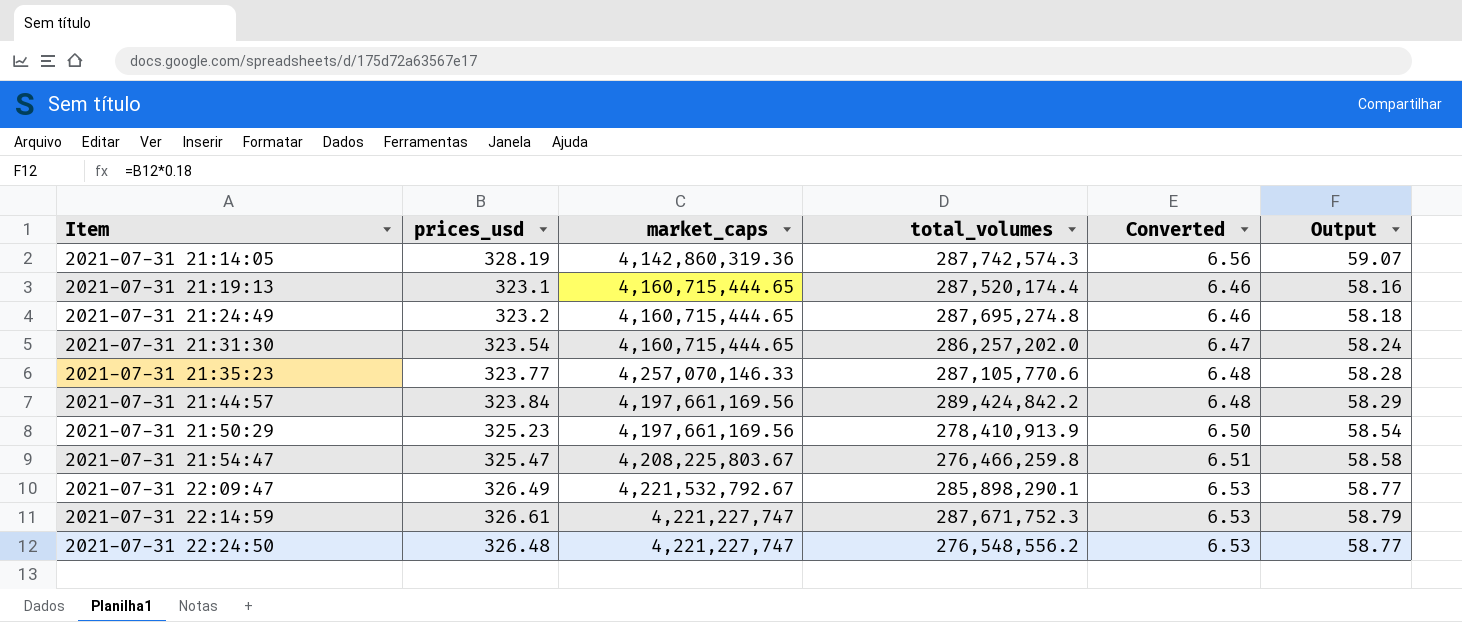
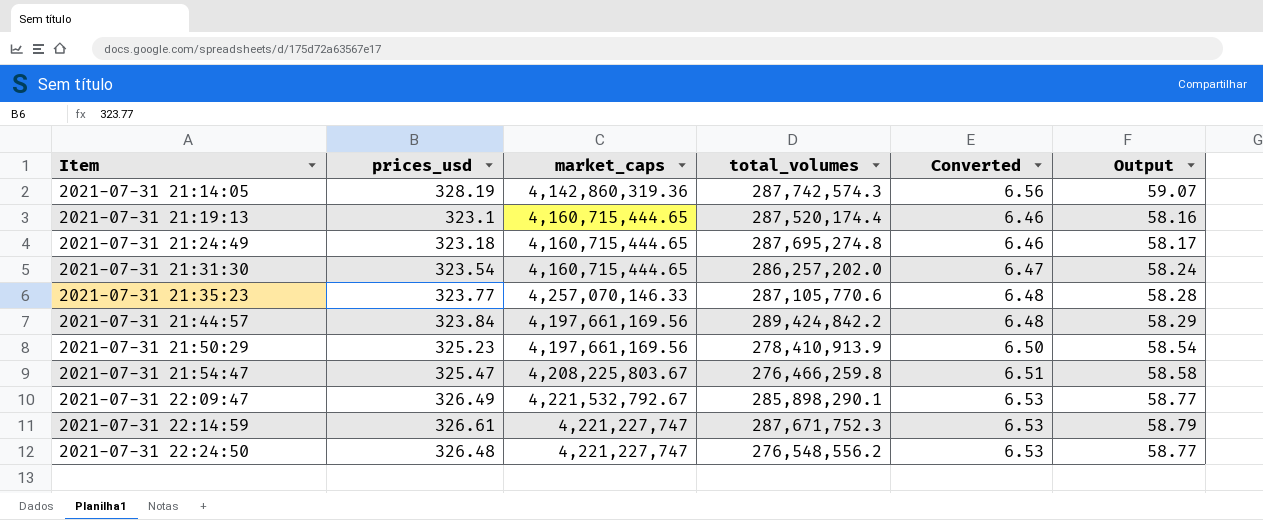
2021-07-31 21:24:49 | prices_usd: 323.2 -> 323.18
2021-07-31 21:24:49 | Output: 58.18 -> 58.17

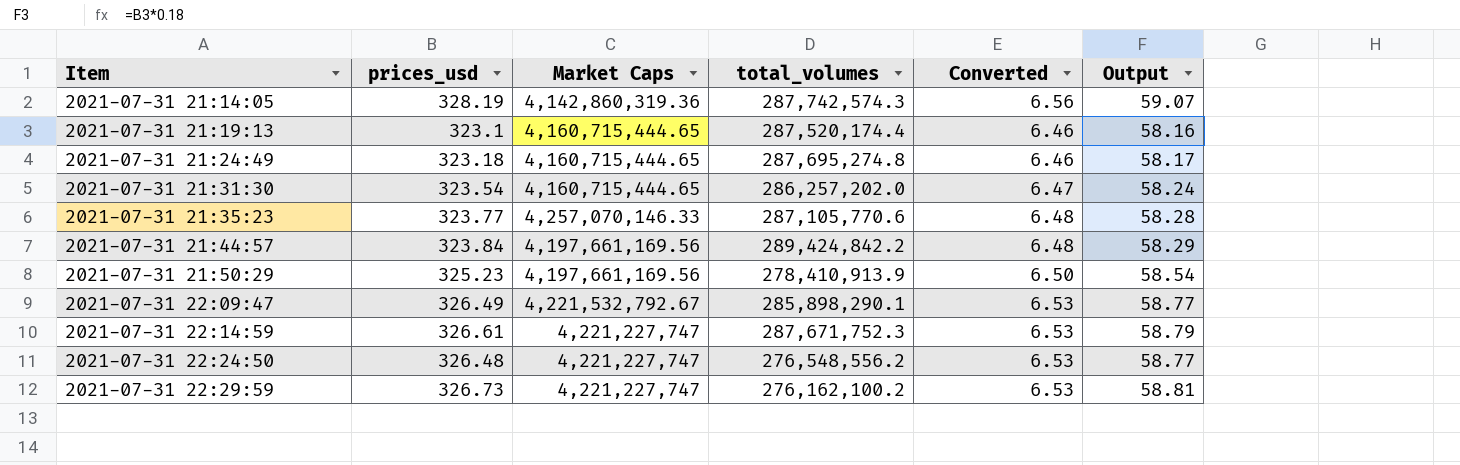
column name: market_caps -> Market Caps
row 2021-07-31 21:54:47: 325.47 | 4,208,225,803.67 | 276,466,259.8 | 6.51 | 58.58 -> none
row 2021-07-31 22:29:59: none -> 326.73 | 4,221,227,747 | 276,162,100.2 | 6.53 | 58.81

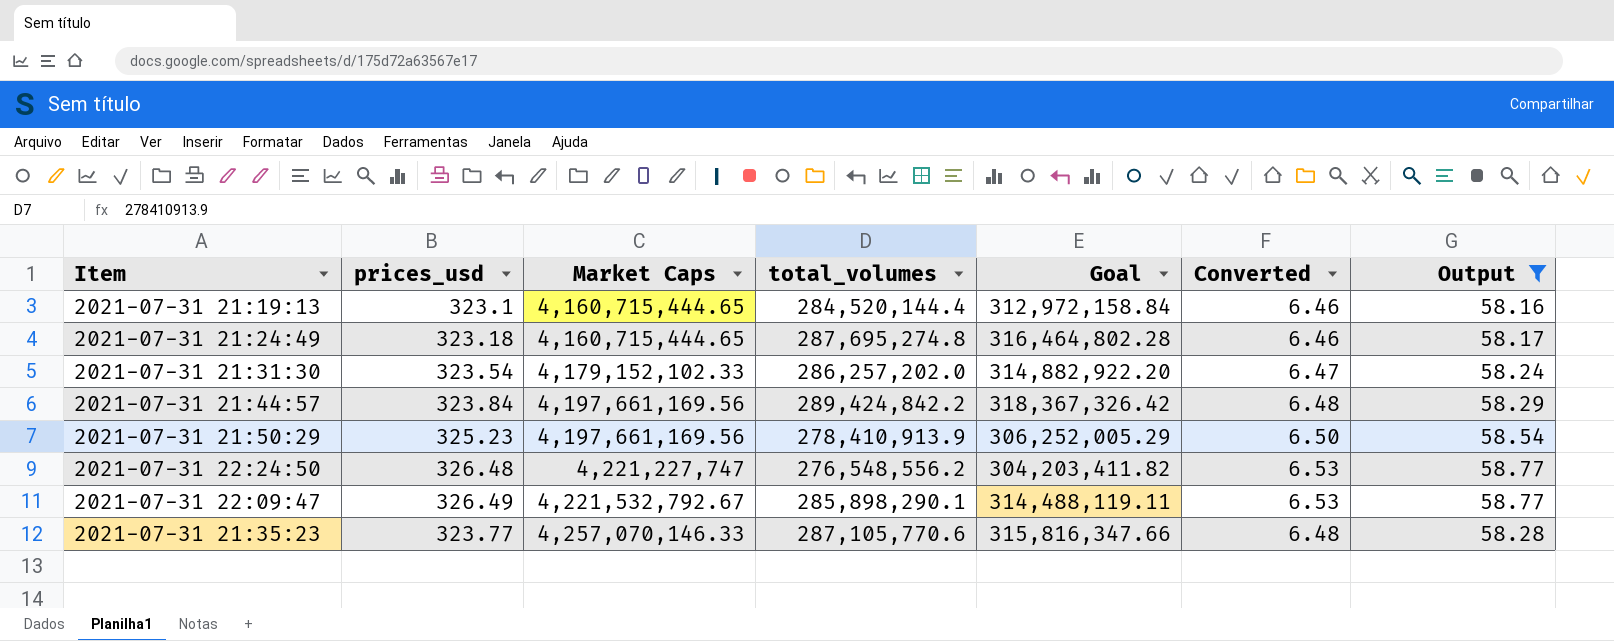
filter: none -> Output <= 58.77
row order: Item ascending -> Market Caps ascending
column Goal | formula: none -> [total_volumes] * 1.1
2021-07-31 21:19:13 | total_volumes: 287,520,174.4 -> 284,520,144.4
2021-07-31 21:31:30 | Market Caps: 4,160,715,444.65 -> 4,179,152,102.33

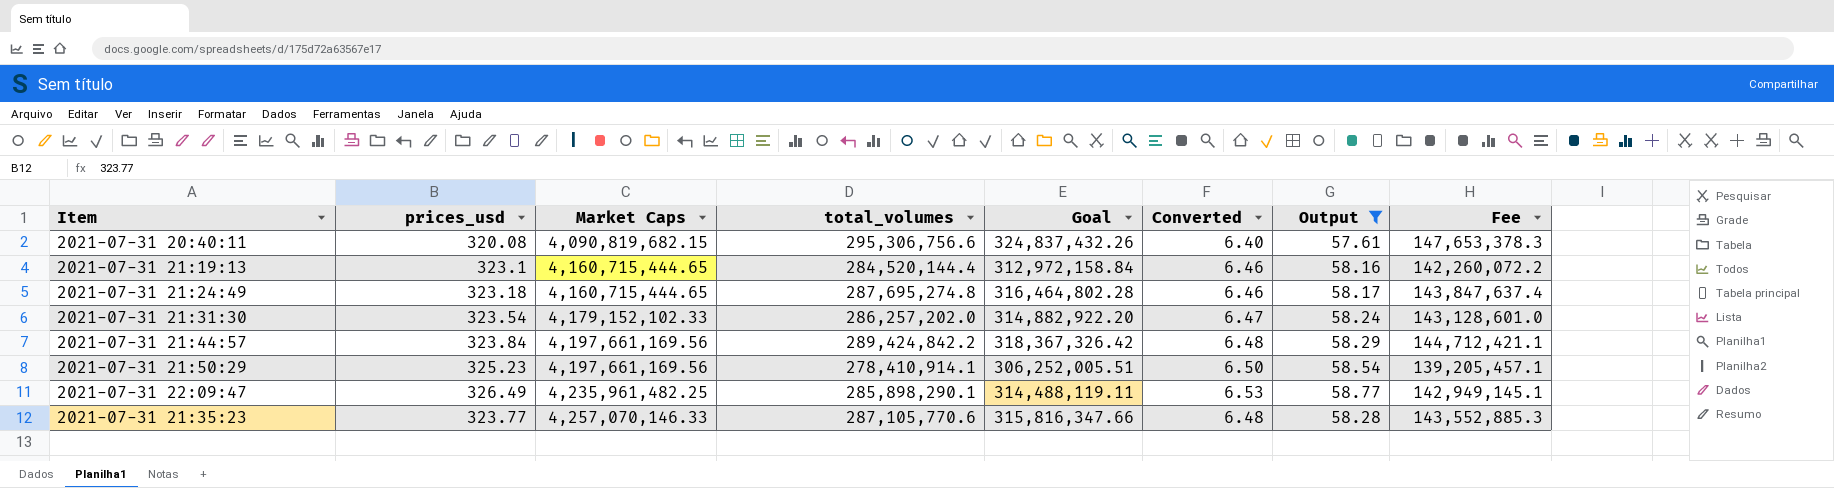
column Fee | formula: none -> [total_volumes] * 0.5
row 2021-07-31 22:24:50: 326.48 | 4,221,227,747 | 276,548,556.2 | 304,203,411.82 | 6.53 | 58.77 -> none
row 2021-07-31 20:40:11: none -> 320.08 | 4,090,819,682.15 | 295,306,756.6 | 324,837,432.26 | 6.40 | 57.61 | 147,653,378.3
2021-07-31 21:50:29 | total_volumes: 278,410,913.9 -> 278,410,914.1
2021-07-31 21:50:29 | Goal: 306,252,005.29 -> 306,252,005.51
2021-07-31 22:09:47 | Market Caps: 4,221,532,792.67 -> 4,235,961,482.25

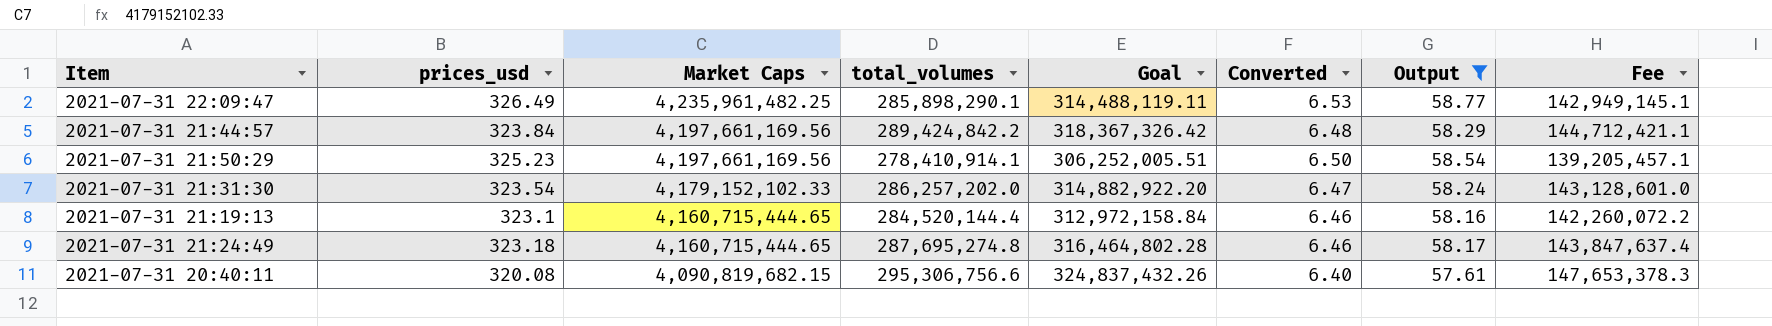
row order: Market Caps ascending -> Market Caps descending
row 2021-07-31 21:35:23: 323.77 | 4,257,070,146.33 | 287,105,770.6 | 315,816,347.66 | 6.48 | 58.28 | 143,552,885.3 -> none

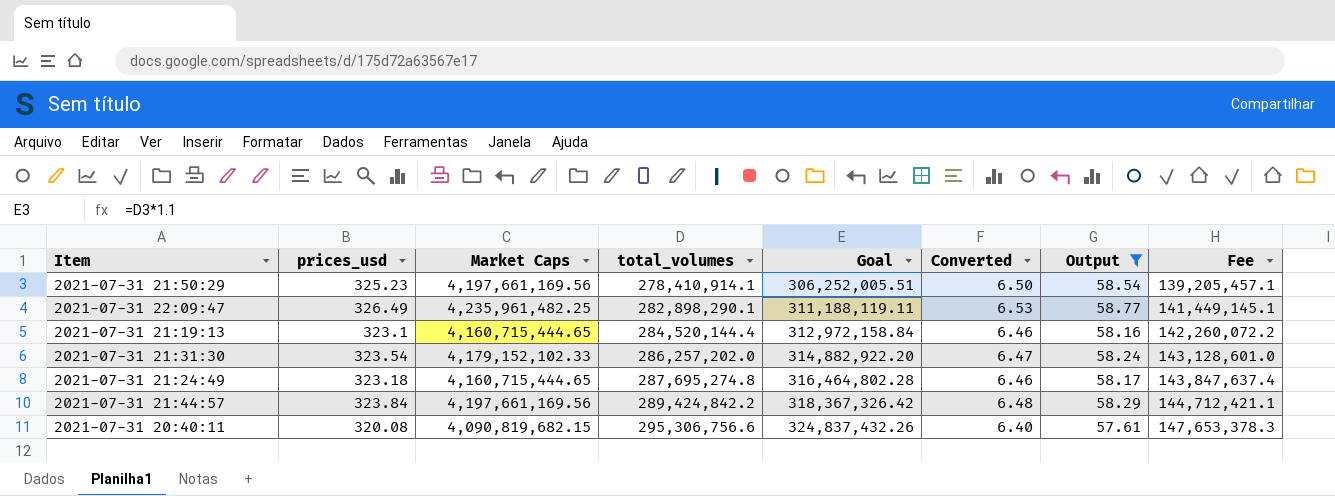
row order: Market Caps descending -> total_volumes ascending
2021-07-31 22:09:47 | total_volumes: 285,898,290.1 -> 282,898,290.1
2021-07-31 22:09:47 | Goal: 314,488,119.11 -> 311,188,119.11
2021-07-31 22:09:47 | Fee: 142,949,145.1 -> 141,449,145.1

